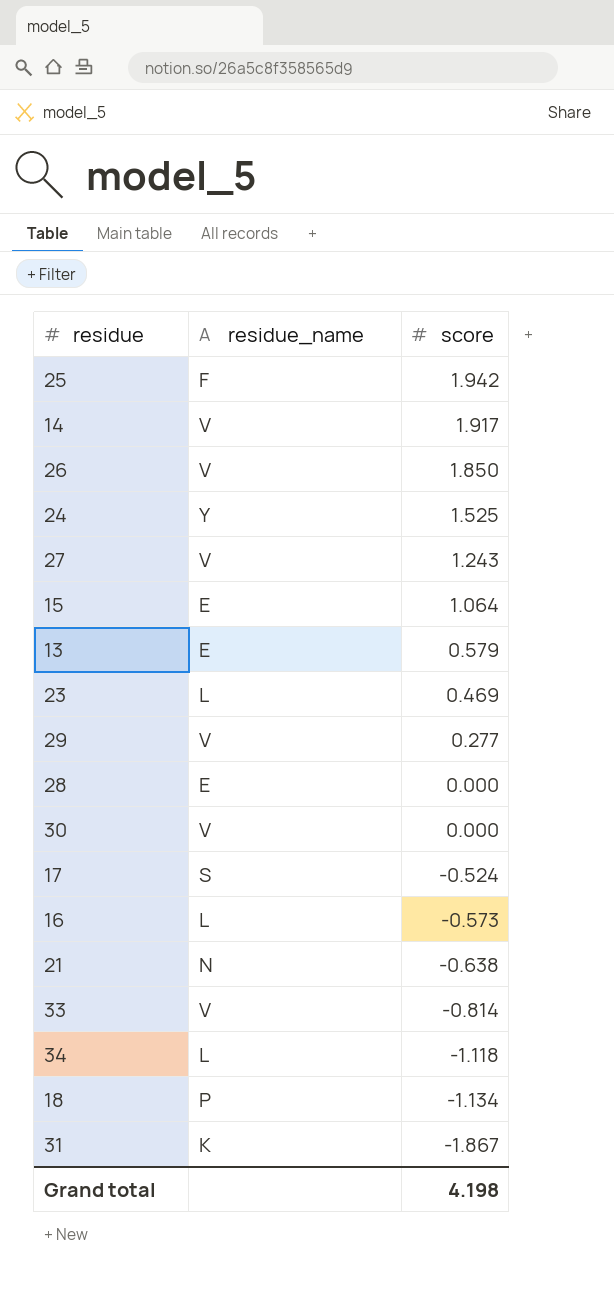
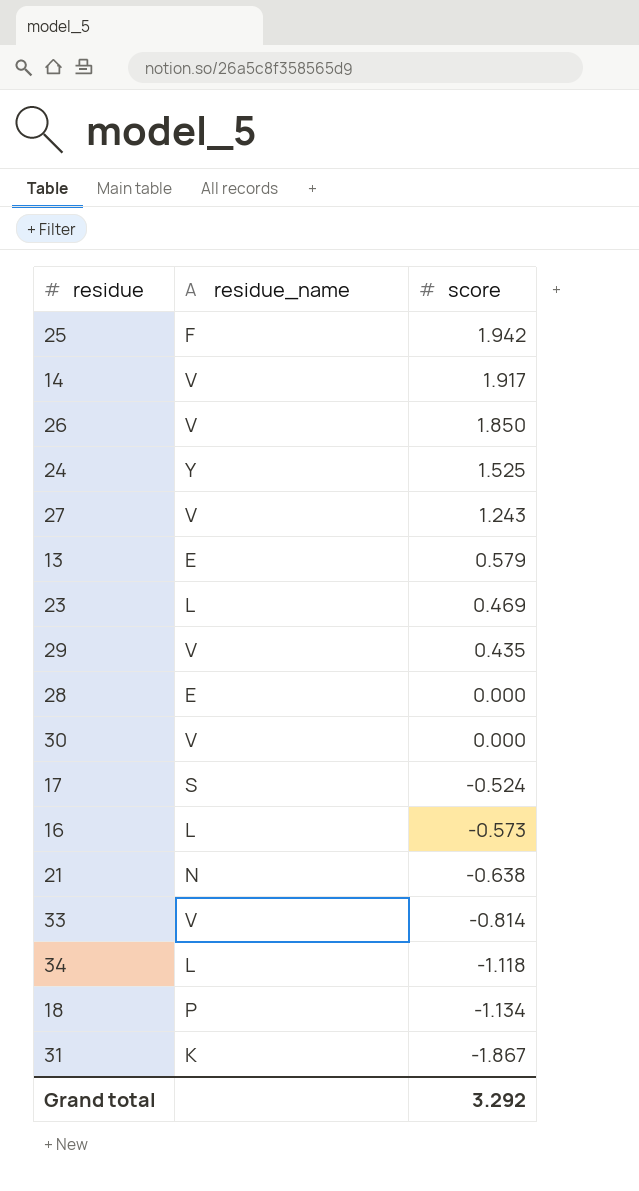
row 15: E | 1.064 -> none
29 | score: 0.277 -> 0.435
Grand total | score: 4.198 -> 3.292

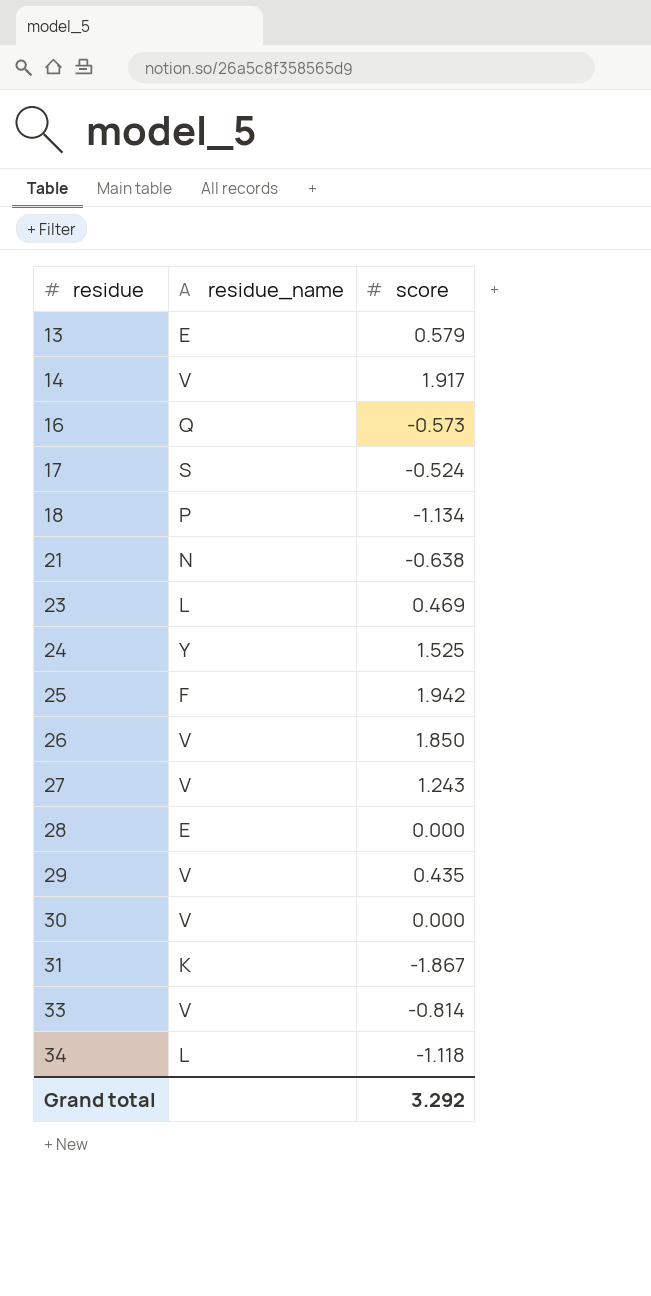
row order: score descending -> residue ascending
16 | residue_name: L -> Q

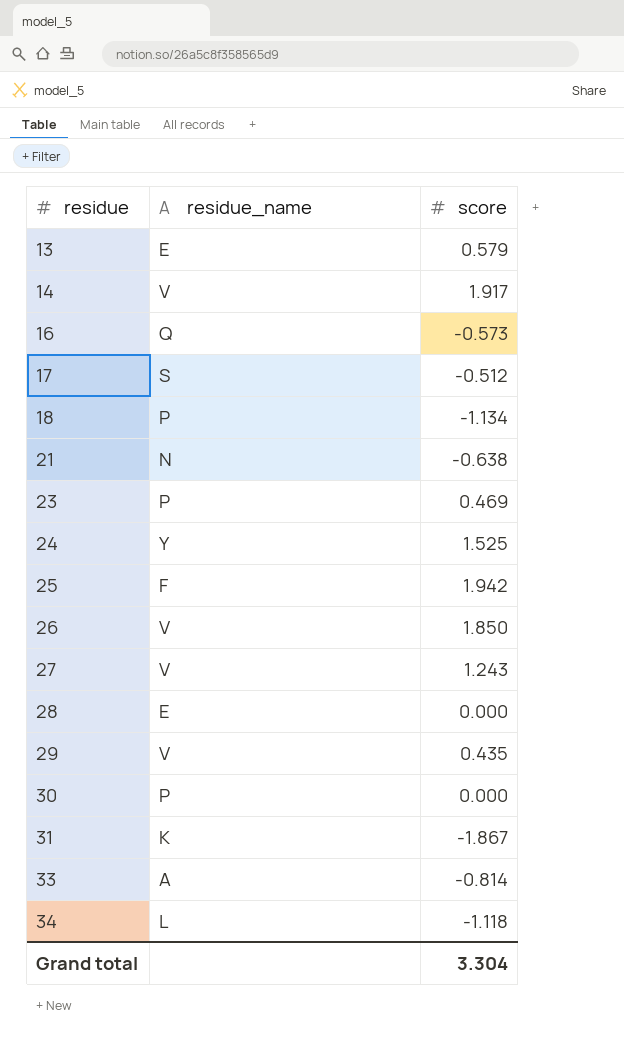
17 | score: -0.524 -> -0.512
23 | residue_name: L -> P
30 | residue_name: V -> P
33 | residue_name: V -> A
Grand total | score: 3.292 -> 3.304

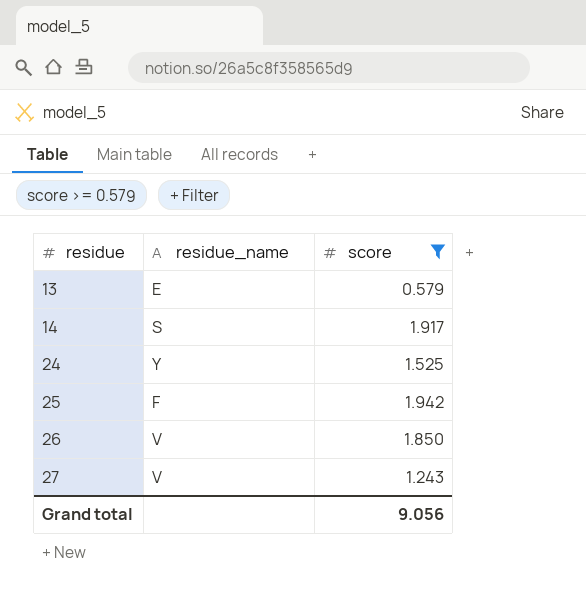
filter: none -> score >= 0.579
14 | residue_name: V -> S
Grand total | score: 3.304 -> 9.056

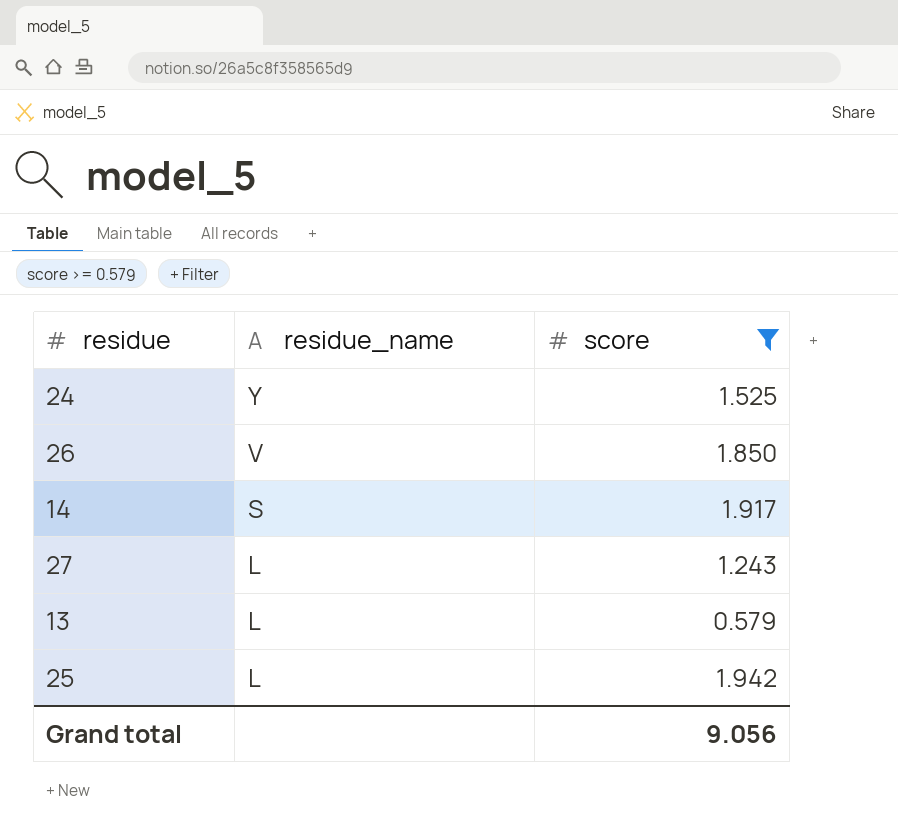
row order: residue ascending -> residue_name descending
27 | residue_name: V -> L
13 | residue_name: E -> L
25 | residue_name: F -> L

